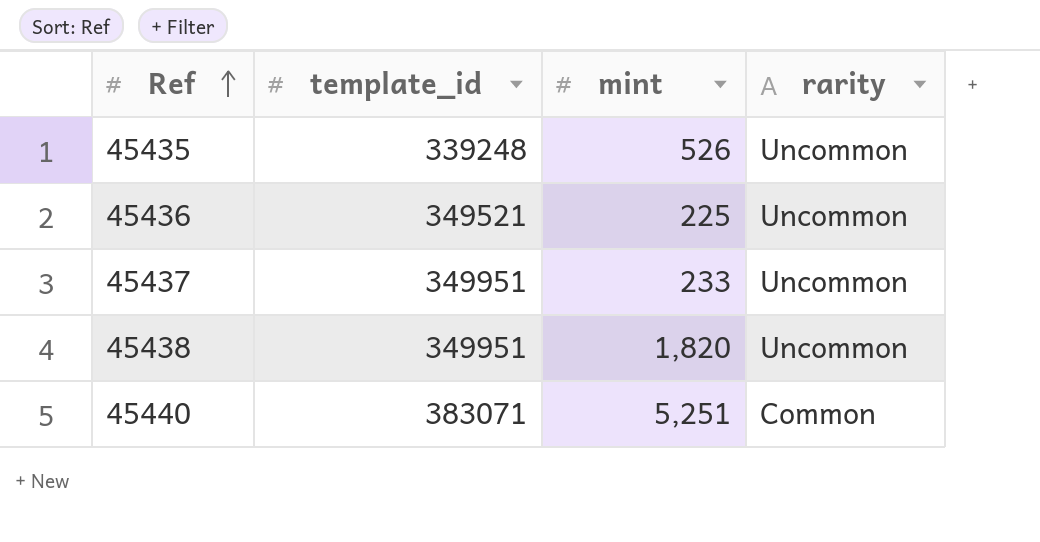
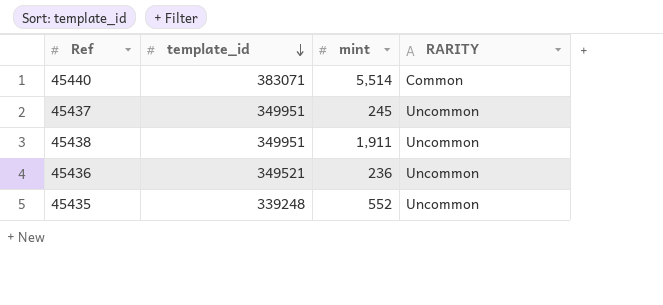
row order: Ref ascending -> template_id descending
column name: rarity -> RARITY
45440 | mint: 5,251 -> 5,514
45437 | mint: 233 -> 245
45438 | mint: 1,820 -> 1,911
45436 | mint: 225 -> 236
45435 | mint: 526 -> 552

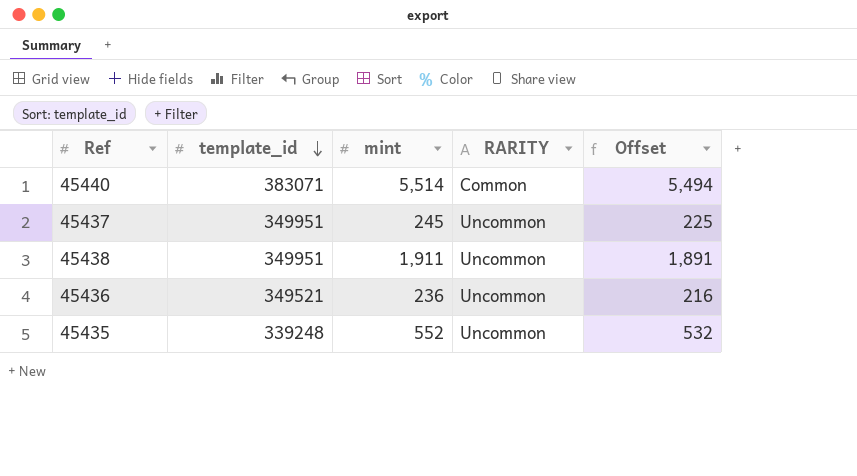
column Offset | formula: none -> [mint] - 20

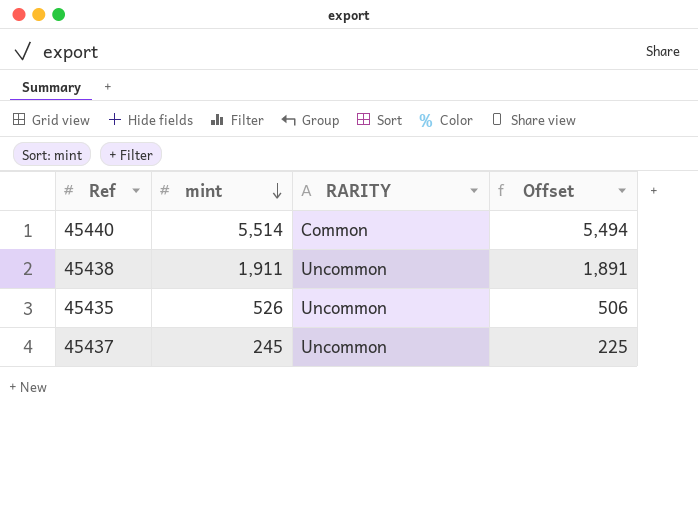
row order: template_id descending -> mint descending
column template_id | position: 2 -> none
row 45436: 349521 | 236 | Uncommon | 216 -> none
45435 | mint: 552 -> 526
45435 | Offset: 532 -> 506

